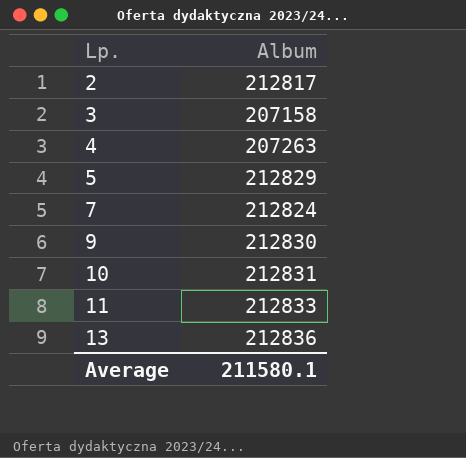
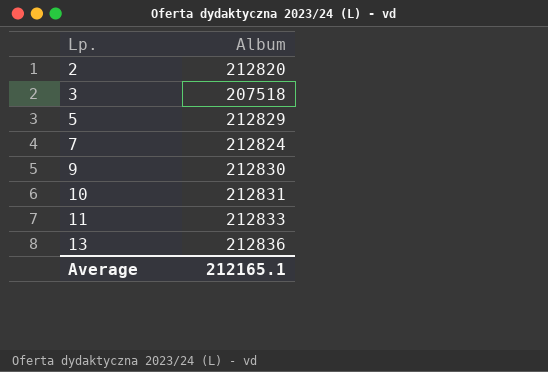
row 4: 207263 -> none
2 | Album: 212817 -> 212820
3 | Album: 207158 -> 207518
Average | Album: 211580.1 -> 212165.1

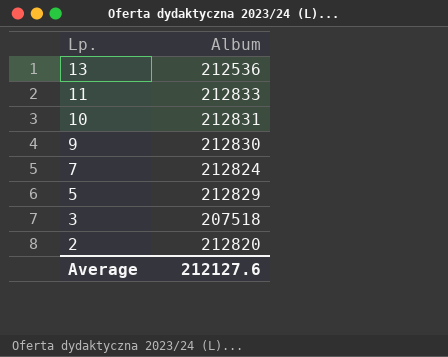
row order: Lp. ascending -> Lp. descending
13 | Album: 212836 -> 212536
Average | Album: 212165.1 -> 212127.6

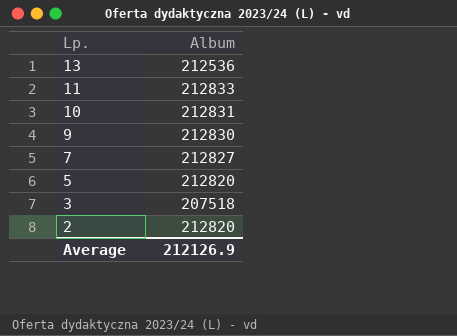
7 | Album: 212824 -> 212827
5 | Album: 212829 -> 212820
Average | Album: 212127.6 -> 212126.9

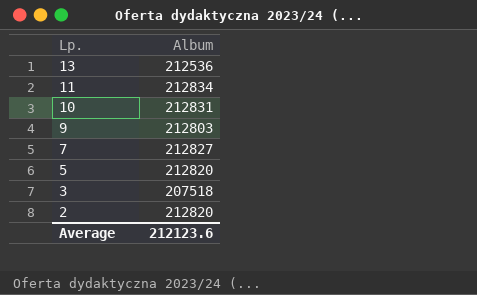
11 | Album: 212833 -> 212834
9 | Album: 212830 -> 212803
Average | Album: 212126.9 -> 212123.6

